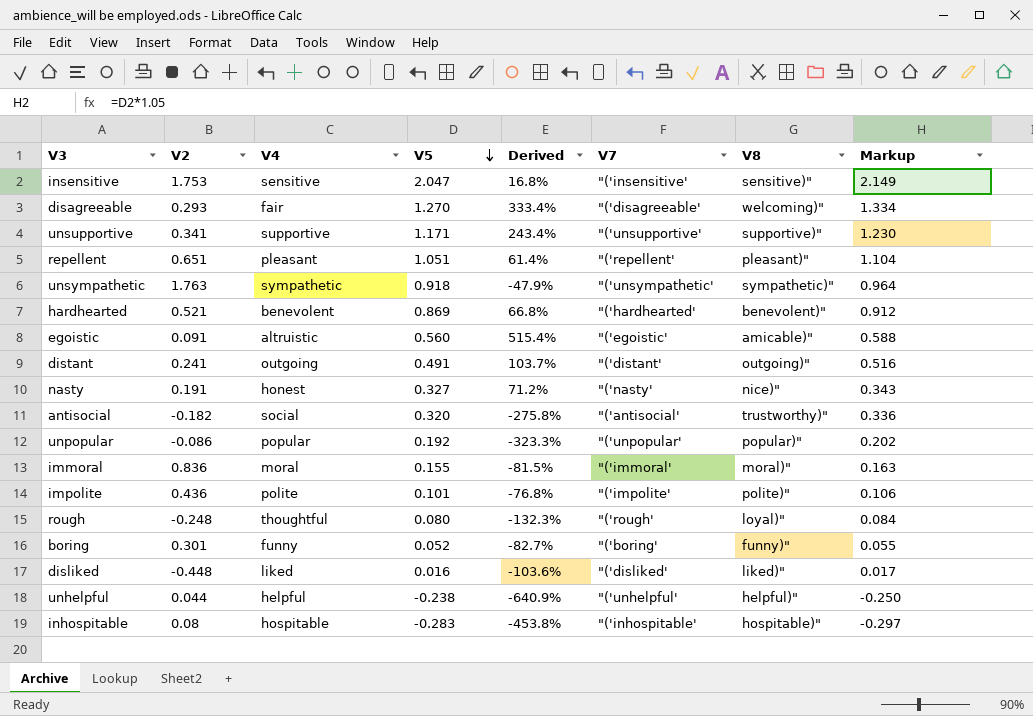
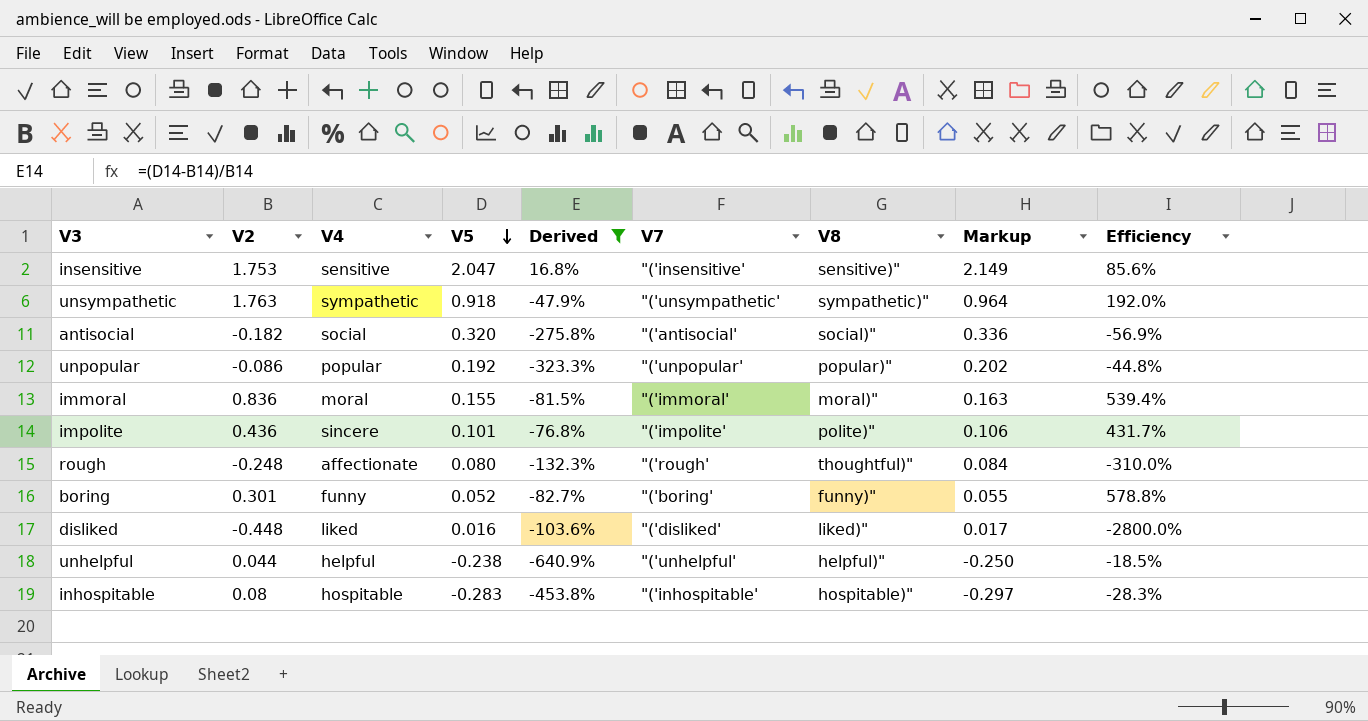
filter: none -> Derived <= 16.8%
column Efficiency | formula: none -> [V2] / [V5]
antisocial | V8: trustworthy)" -> social)"
impolite | V4: polite -> sincere
rough | V4: thoughtful -> affectionate
rough | V8: loyal)" -> thoughtful)"

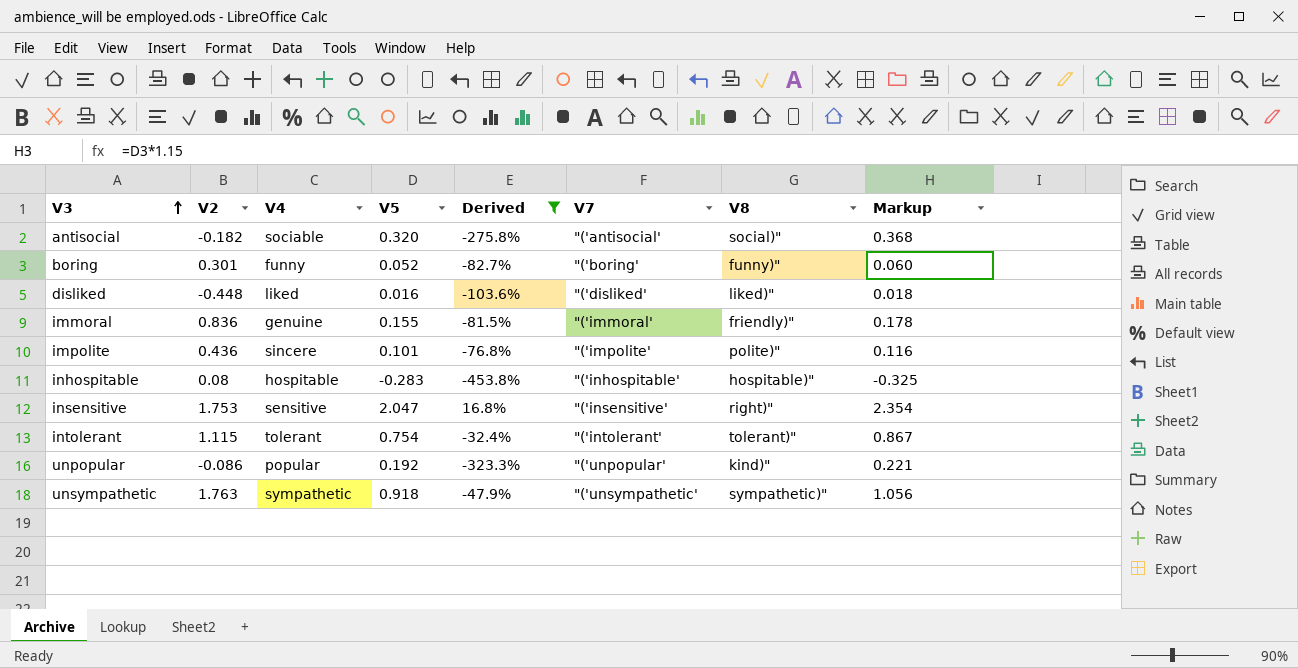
row order: V5 descending -> V3 ascending
column Efficiency | formula: [V2] / [V5] -> none
column Markup | formula: [V5] * 1.05 -> [V5] * 1.15
row rough: -0.248 | affectionate | 0.080 | -132.3% | "('rough' | thoughtful)" | 0.084 | -310.0% -> none
row unhelpful: 0.044 | helpful | -0.238 | -640.9% | "('unhelpful' | helpful)" | -0.250 | -18.5% -> none
antisocial | V4: social -> sociable
immoral | V4: moral -> genuine
immoral | V8: moral)" -> friendly)"
insensitive | V8: sensitive)" -> right)"
row intolerant: none -> 1.115 | tolerant | 0.754 | -32.4% | "('intolerant' | tolerant)" | 0.867
unpopular | V8: popular)" -> kind)"

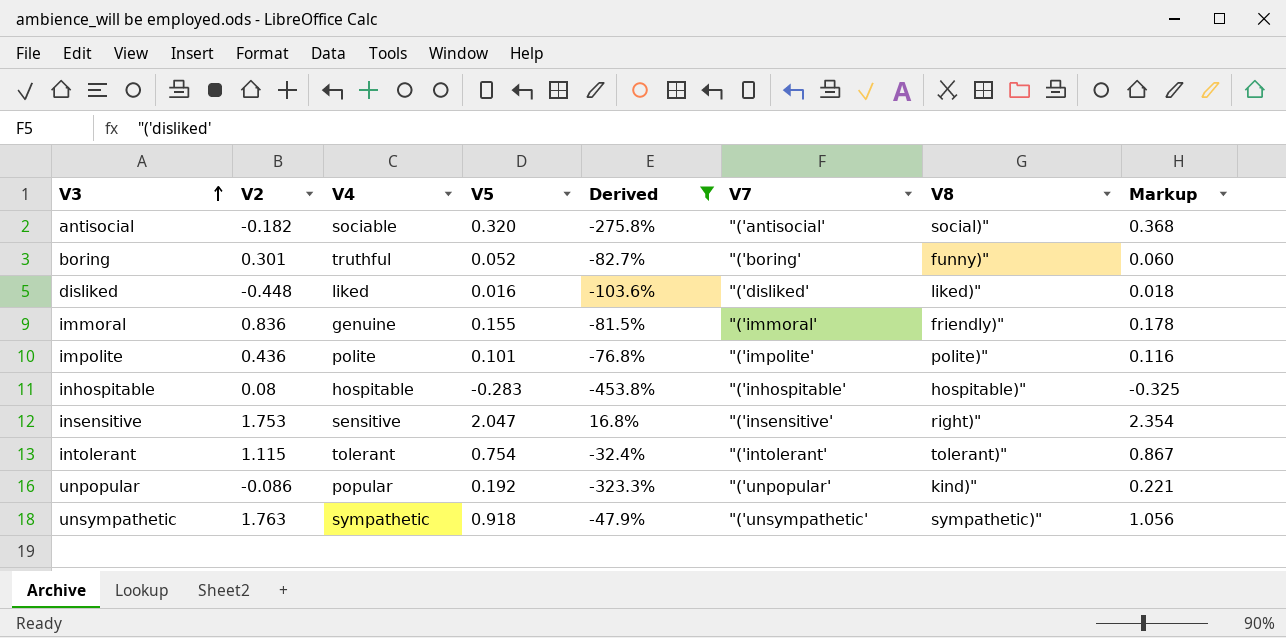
boring | V4: funny -> truthful
impolite | V4: sincere -> polite

